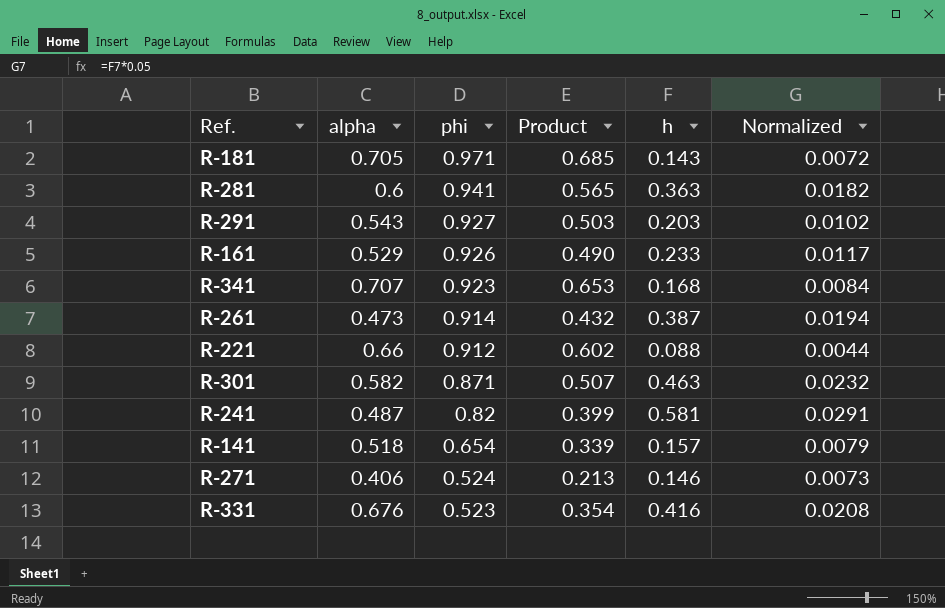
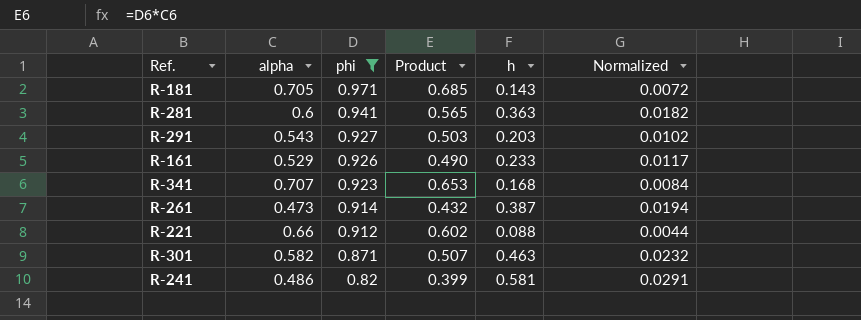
filter: none -> phi >= 0.82
R-241 | alpha: 0.487 -> 0.486

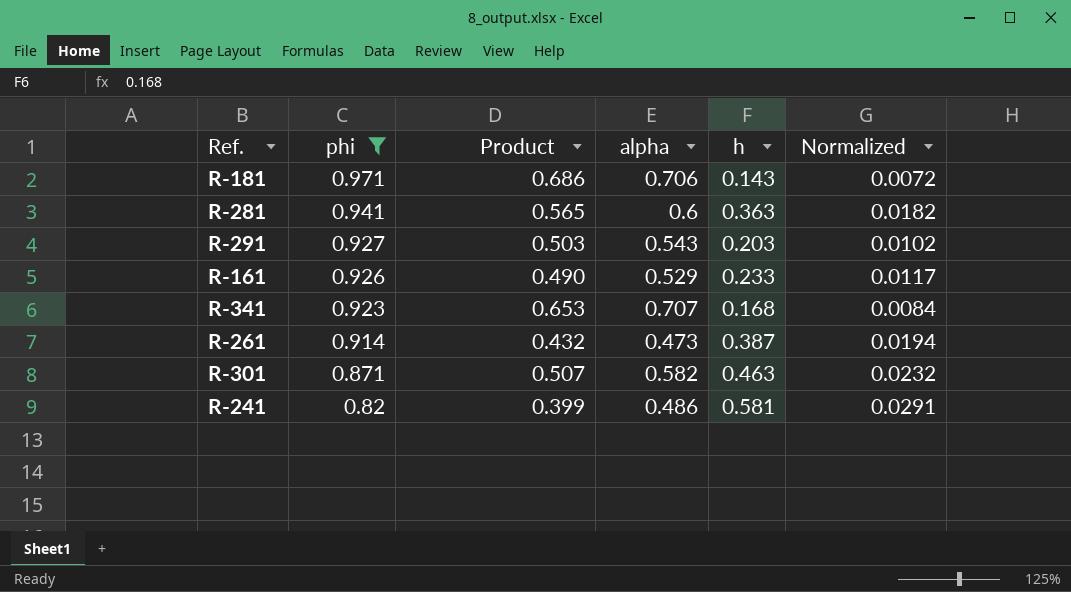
column alpha | position: 2 -> 4
row R-221: 0.66 | 0.912 | 0.602 | 0.088 | 0.0044 -> none
R-181 | Product: 0.685 -> 0.686
R-181 | alpha: 0.705 -> 0.706

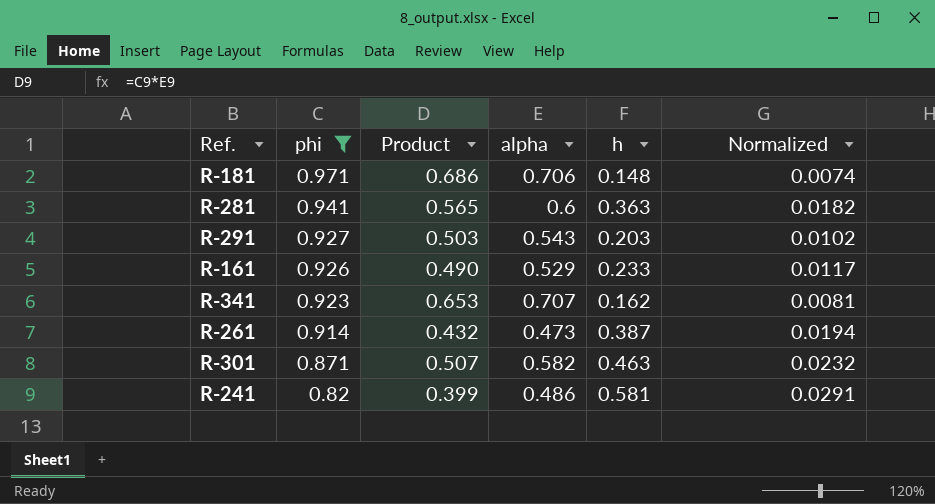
R-181 | h: 0.143 -> 0.148
R-181 | Normalized: 0.0072 -> 0.0074
R-341 | h: 0.168 -> 0.162
R-341 | Normalized: 0.0084 -> 0.0081

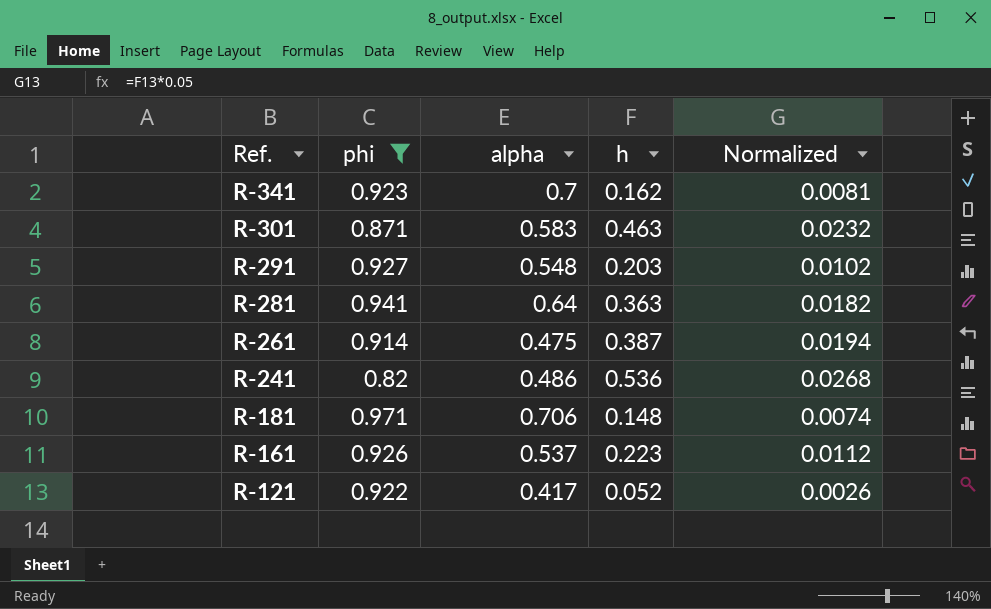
row order: phi descending -> Ref. descending
column Product | formula: [phi] * [alpha] -> none
R-341 | alpha: 0.707 -> 0.7
R-301 | alpha: 0.582 -> 0.583
R-291 | alpha: 0.543 -> 0.548
R-281 | alpha: 0.6 -> 0.64
R-261 | alpha: 0.473 -> 0.475
R-241 | h: 0.581 -> 0.536
R-241 | Normalized: 0.0291 -> 0.0268
R-161 | alpha: 0.529 -> 0.537
R-161 | h: 0.233 -> 0.223
R-161 | Normalized: 0.0117 -> 0.0112
row R-121: none -> 0.922 | 0.417 | 0.052 | 0.0026

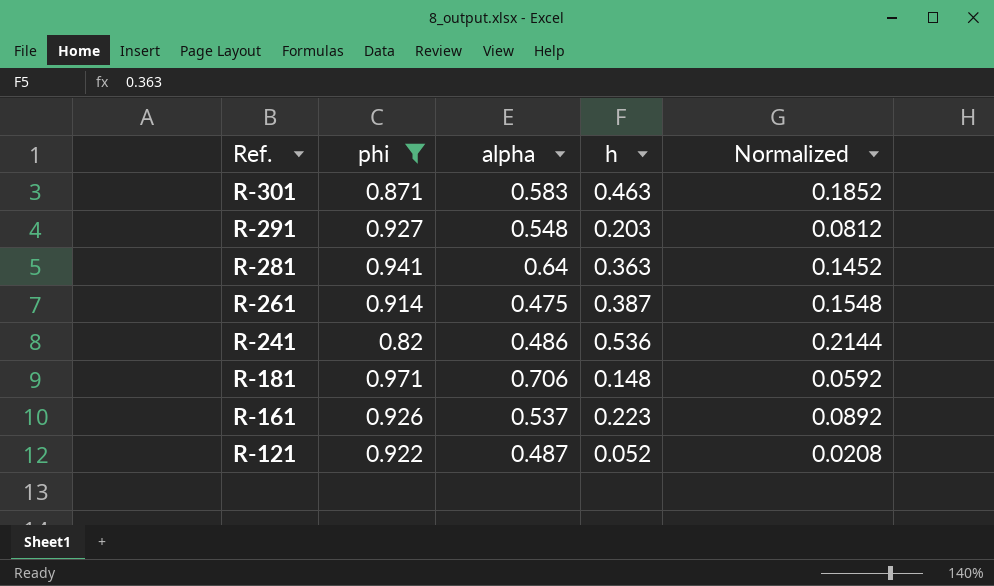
column Normalized | formula: [h] * 0.05 -> [h] * 0.4
row R-341: 0.923 | 0.7 | 0.162 | 0.0081 -> none
R-121 | alpha: 0.417 -> 0.487

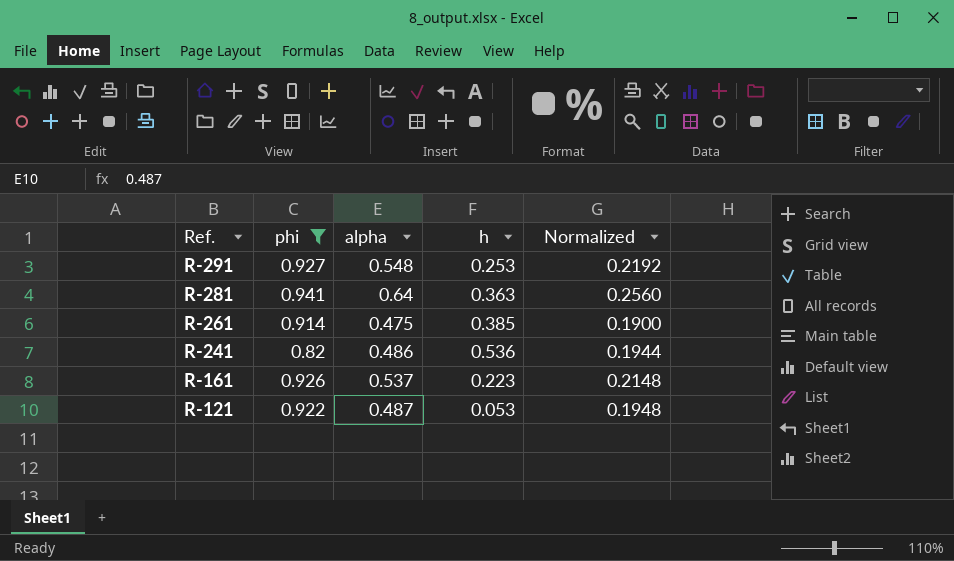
column Normalized | formula: [h] * 0.4 -> [alpha] * 0.4
row R-301: 0.871 | 0.583 | 0.463 | 0.1852 -> none
row R-181: 0.971 | 0.706 | 0.148 | 0.0592 -> none
R-291 | h: 0.203 -> 0.253
R-261 | h: 0.387 -> 0.385
R-121 | h: 0.052 -> 0.053

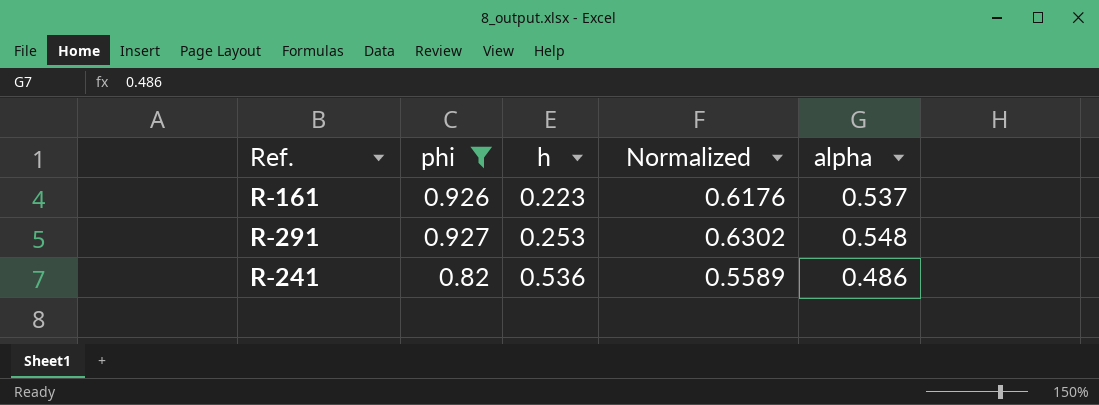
row order: Ref. descending -> h ascending
column Normalized | formula: [alpha] * 0.4 -> [alpha] * 1.15
column alpha | position: 3 -> 5
row R-281: 0.941 | 0.64 | 0.363 | 0.2560 -> none
row R-261: 0.914 | 0.475 | 0.385 | 0.1900 -> none
row R-121: 0.922 | 0.487 | 0.053 | 0.1948 -> none

